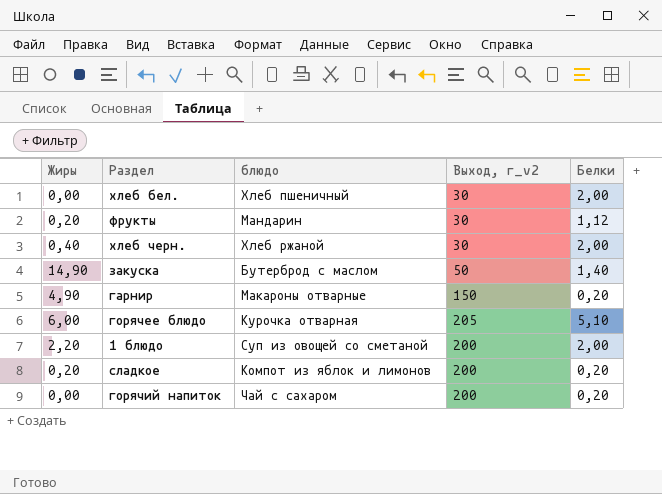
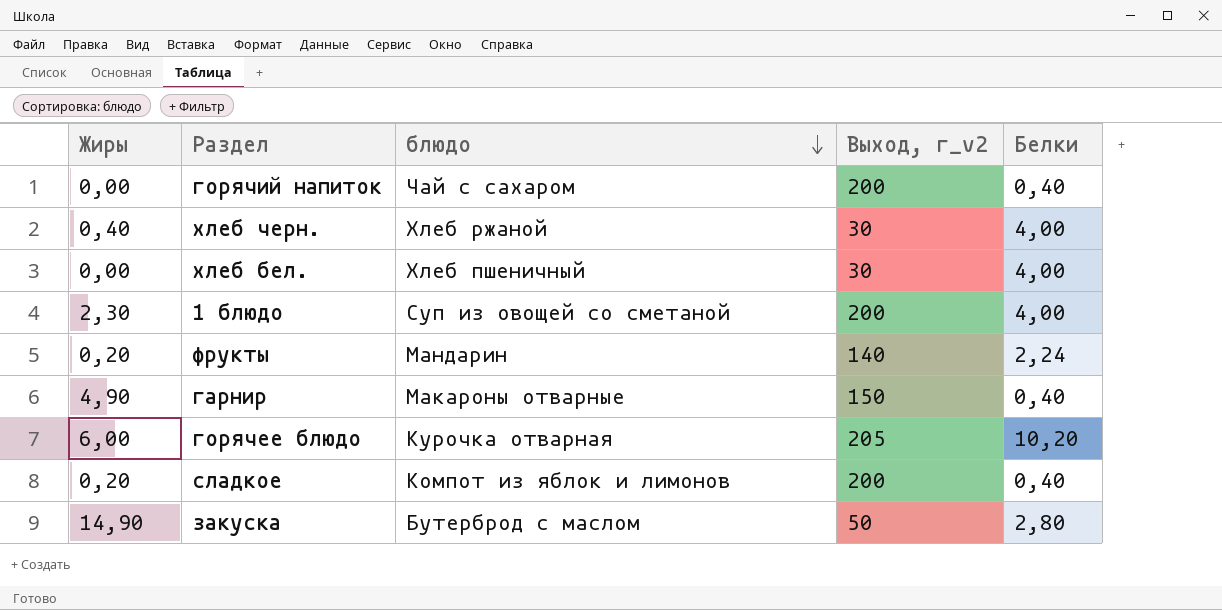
row order: none -> блюдо descending
горячий напиток | Белки: 0,20 -> 0,40
хлеб черн. | Белки: 2,00 -> 4,00
хлеб бел. | Белки: 2,00 -> 4,00
1 блюдо | Жиры: 2,20 -> 2,30
1 блюдо | Белки: 2,00 -> 4,00
фрукты | Выход, г_v2: 30 -> 140
фрукты | Белки: 1,12 -> 2,24
гарнир | Белки: 0,20 -> 0,40
горячее блюдо | Белки: 5,10 -> 10,20
сладкое | Белки: 0,20 -> 0,40
закуска | Белки: 1,40 -> 2,80

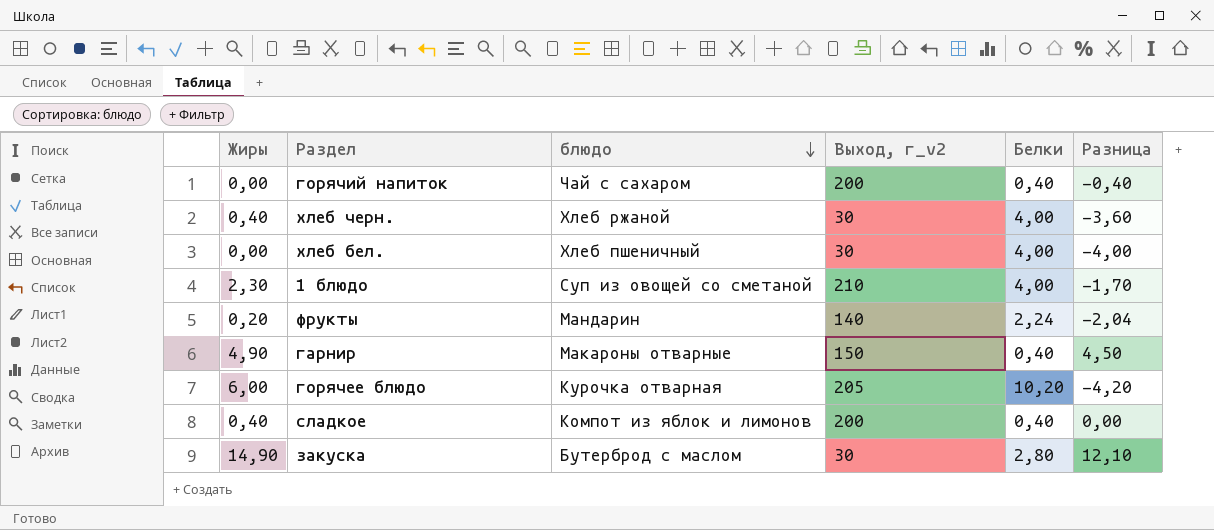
column Разница | formula: none -> [Жиры] - [Белки]
1 блюдо | Выход, г_v2: 200 -> 210
сладкое | Жиры: 0,20 -> 0,40
закуска | Выход, г_v2: 50 -> 30

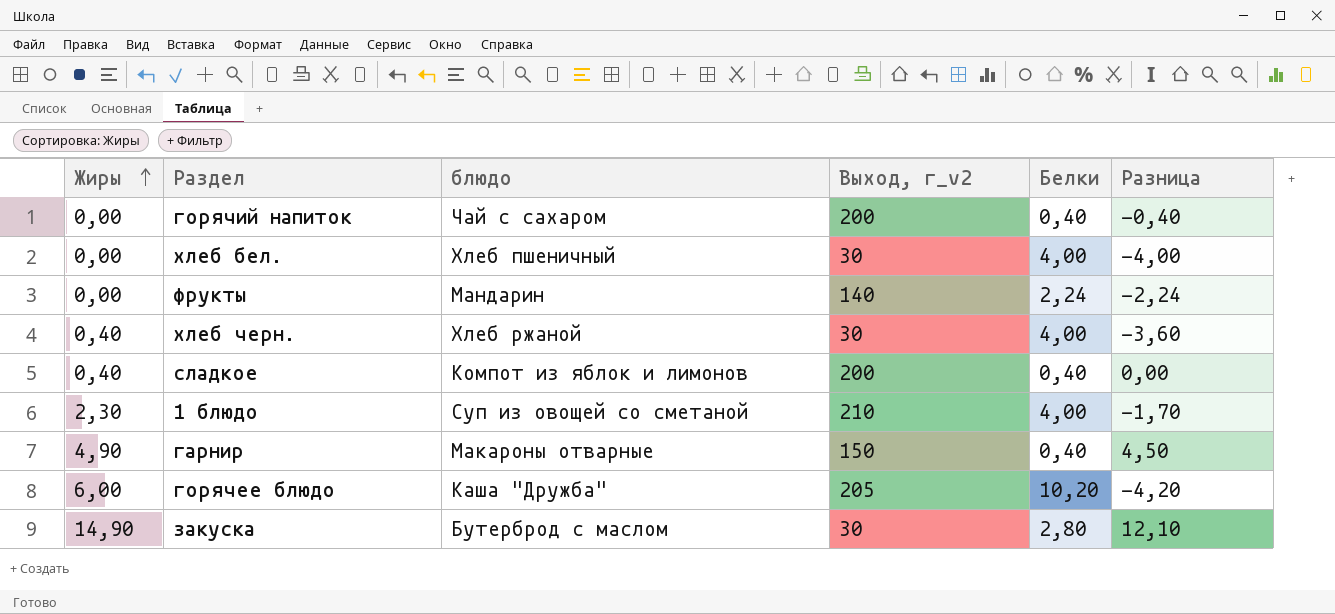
row order: блюдо descending -> Жиры ascending
фрукты | Жиры: 0,20 -> 0,00
фрукты | Разница: -2,04 -> -2,24
горячее блюдо | блюдо: Курочка отварная -> Каша "Дружба"

